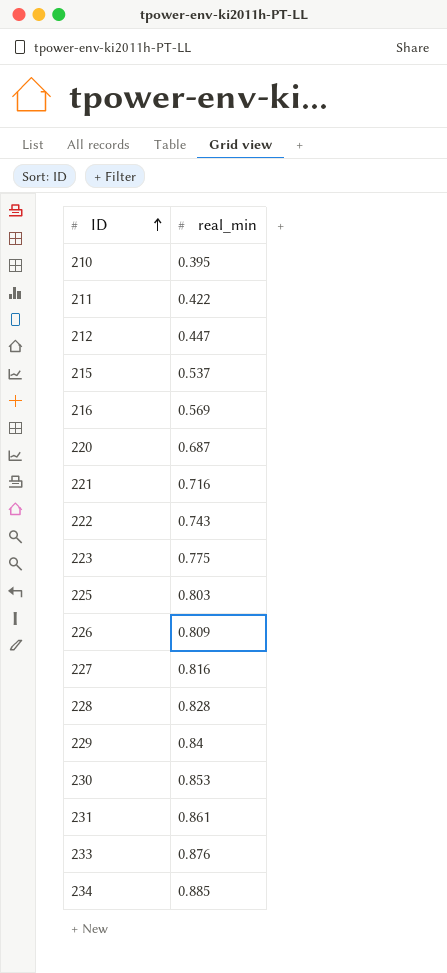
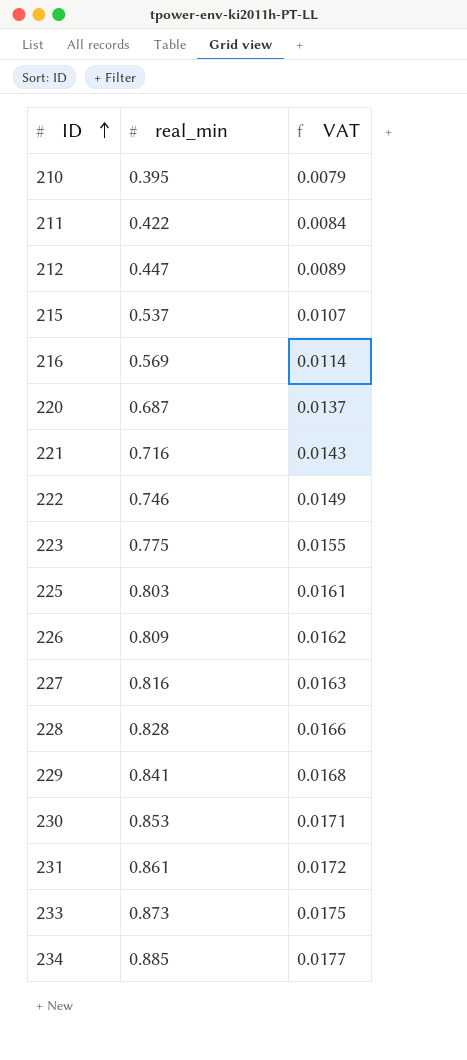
column VAT | formula: none -> [real_min] * 0.02
222 | real_min: 0.743 -> 0.746
229 | real_min: 0.84 -> 0.841
233 | real_min: 0.876 -> 0.873

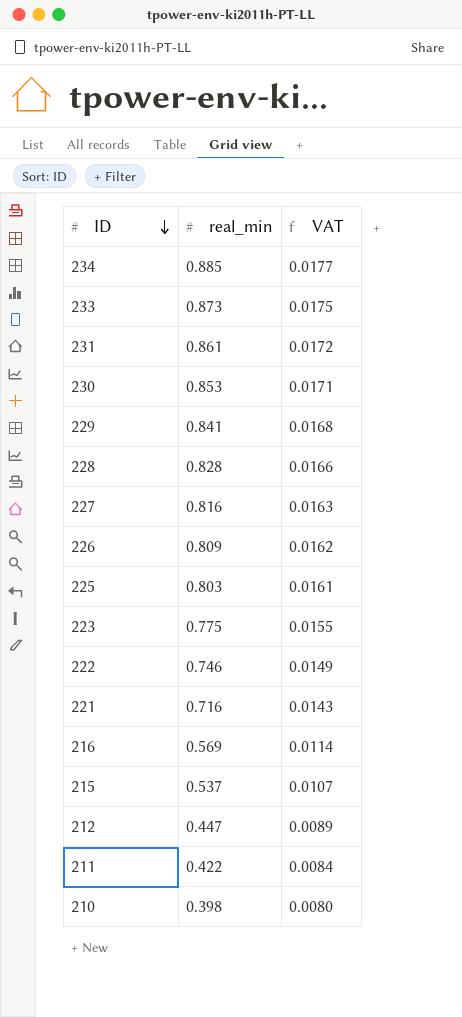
row order: ID ascending -> ID descending
row 220: 0.687 | 0.0137 -> none
210 | real_min: 0.395 -> 0.398
210 | VAT: 0.0079 -> 0.0080

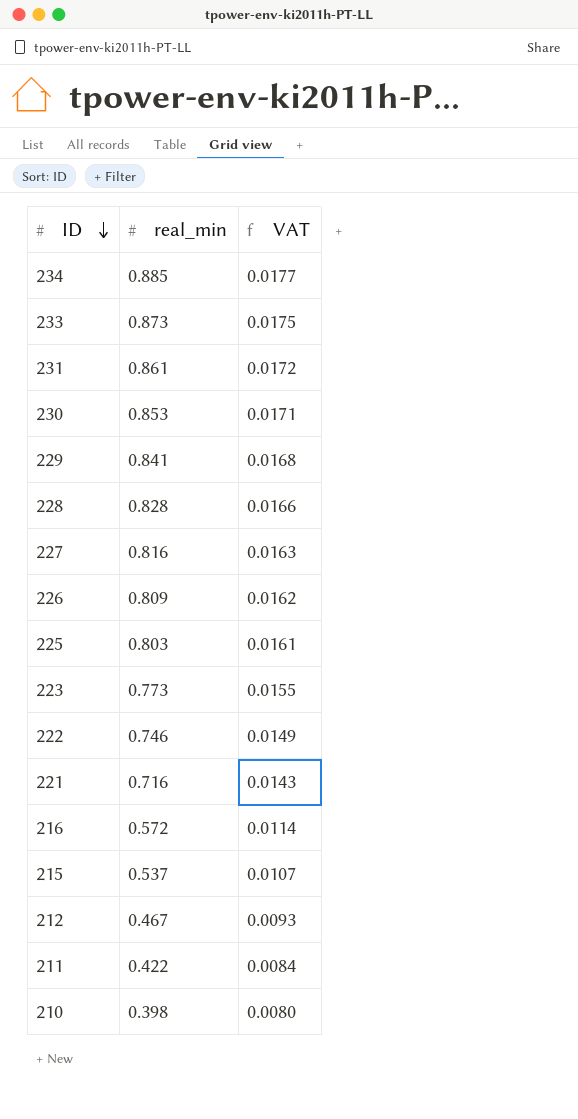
223 | real_min: 0.775 -> 0.773
216 | real_min: 0.569 -> 0.572
212 | real_min: 0.447 -> 0.467
212 | VAT: 0.0089 -> 0.0093

